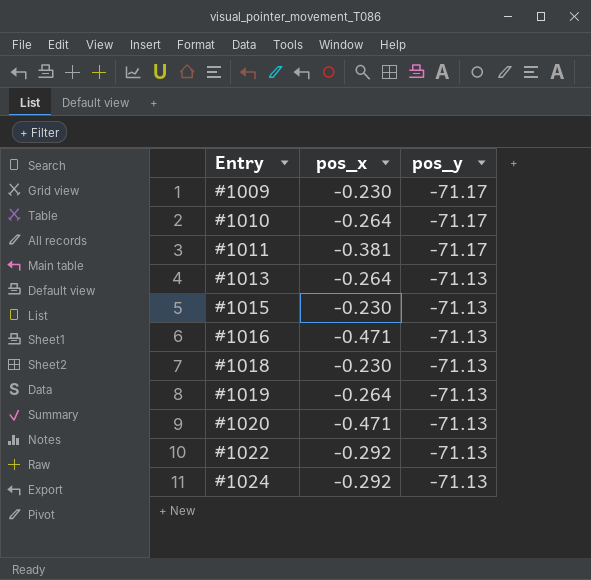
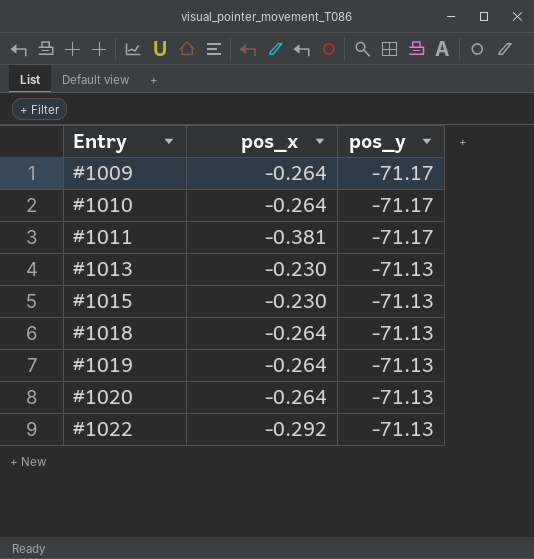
row #1016: -0.471 | -71.13 -> none
row #1024: -0.292 | -71.13 -> none
#1009 | pos_x: -0.230 -> -0.264
#1013 | pos_x: -0.264 -> -0.230
#1018 | pos_x: -0.230 -> -0.264
#1020 | pos_x: -0.471 -> -0.264

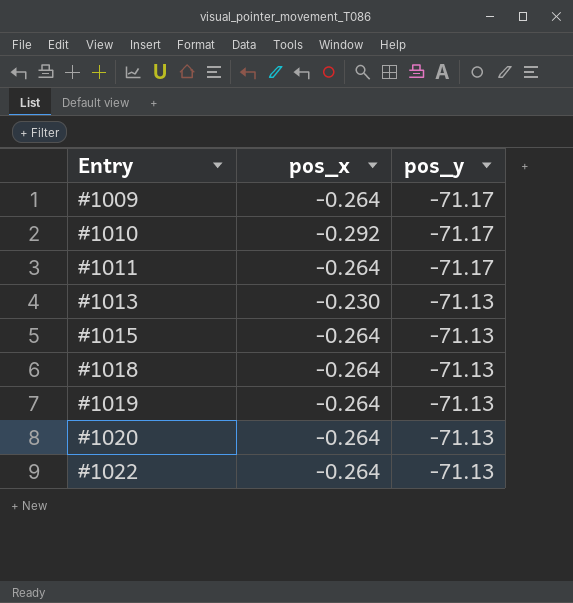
#1010 | pos_x: -0.264 -> -0.292
#1011 | pos_x: -0.381 -> -0.264
#1015 | pos_x: -0.230 -> -0.264
#1022 | pos_x: -0.292 -> -0.264

